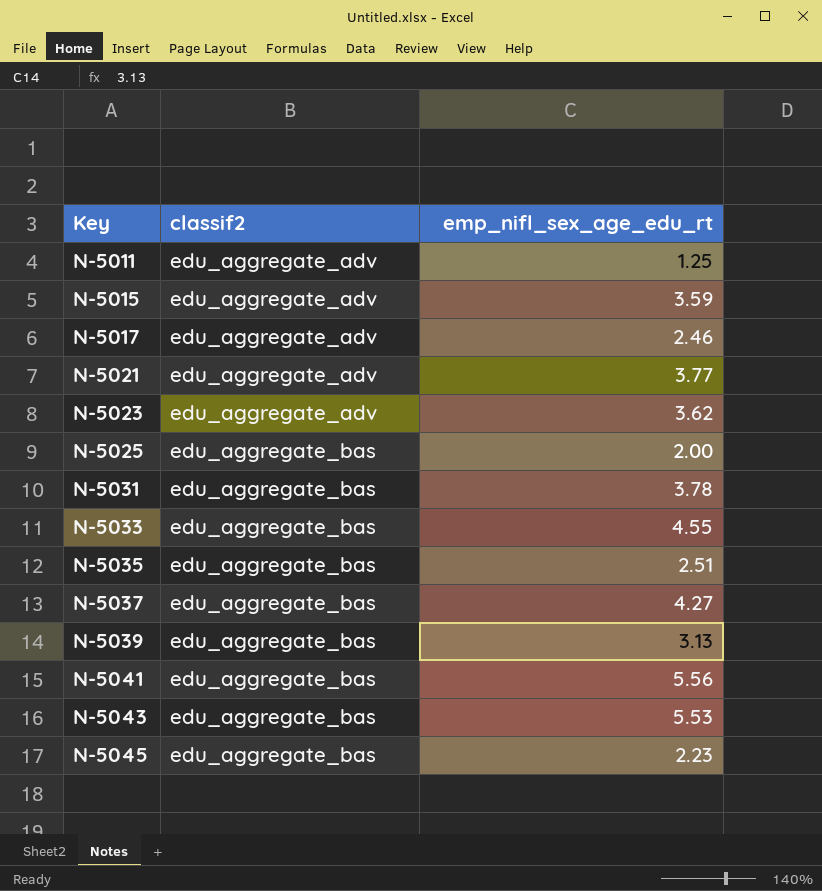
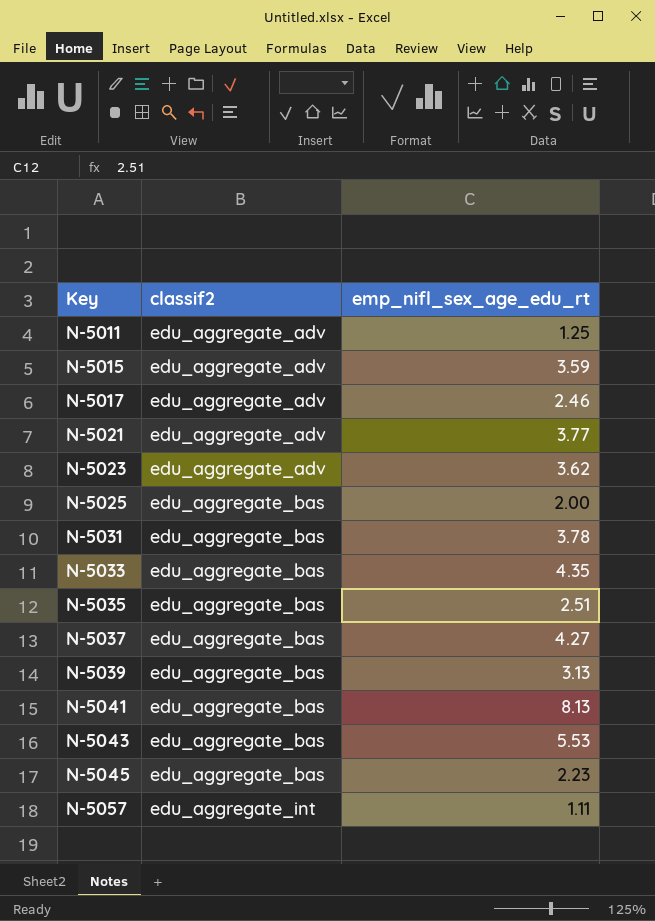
N-5033 | emp_nifl_sex_age_edu_rt: 4.55 -> 4.35
N-5041 | emp_nifl_sex_age_edu_rt: 5.56 -> 8.13
row N-5057: none -> edu_aggregate_int | 1.11

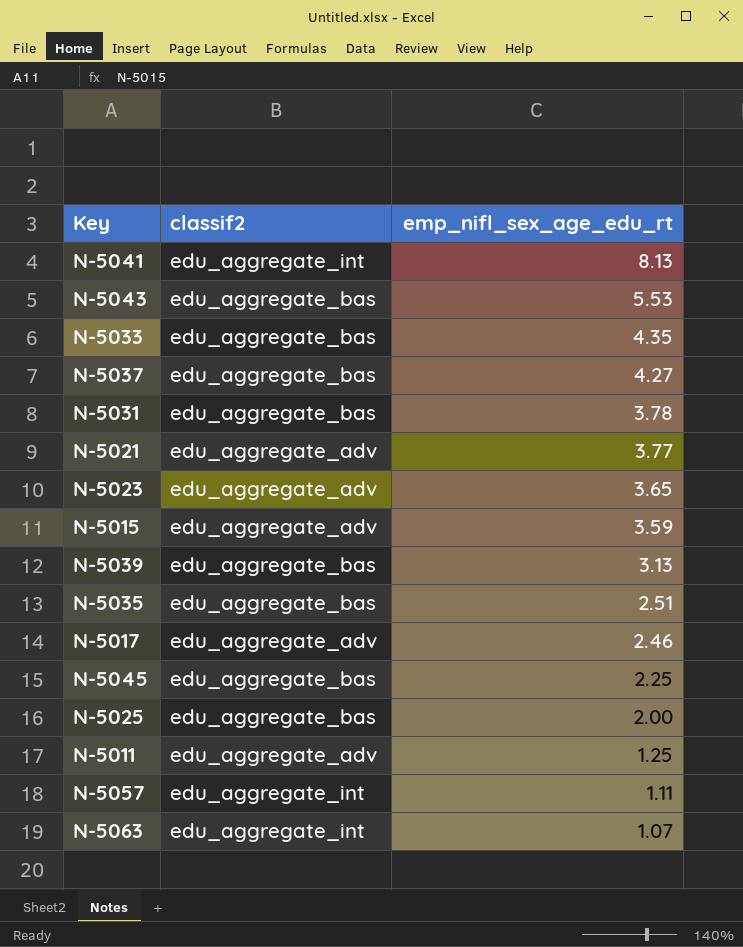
row order: Key ascending -> emp_nifl_sex_age_edu_rt descending
N-5041 | classif2: edu_aggregate_bas -> edu_aggregate_int
N-5023 | emp_nifl_sex_age_edu_rt: 3.62 -> 3.65
N-5045 | emp_nifl_sex_age_edu_rt: 2.23 -> 2.25
row N-5063: none -> edu_aggregate_int | 1.07

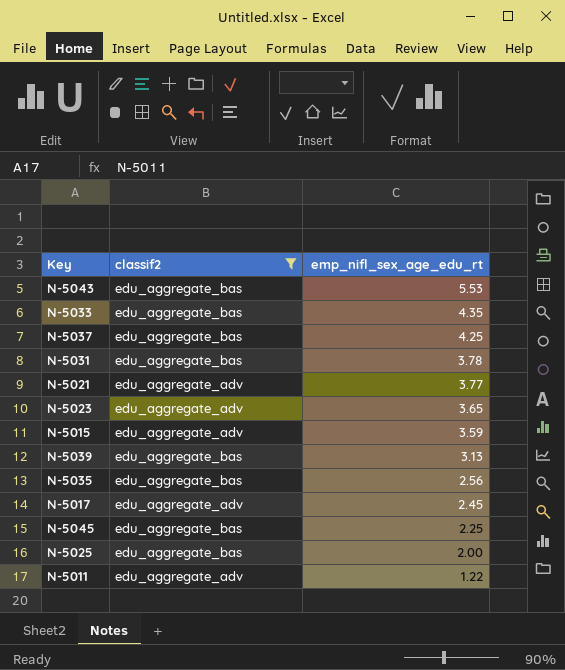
filter: none -> classif2 != edu_aggregate_int
N-5037 | emp_nifl_sex_age_edu_rt: 4.27 -> 4.25
N-5035 | emp_nifl_sex_age_edu_rt: 2.51 -> 2.56
N-5017 | emp_nifl_sex_age_edu_rt: 2.46 -> 2.45
N-5011 | emp_nifl_sex_age_edu_rt: 1.25 -> 1.22

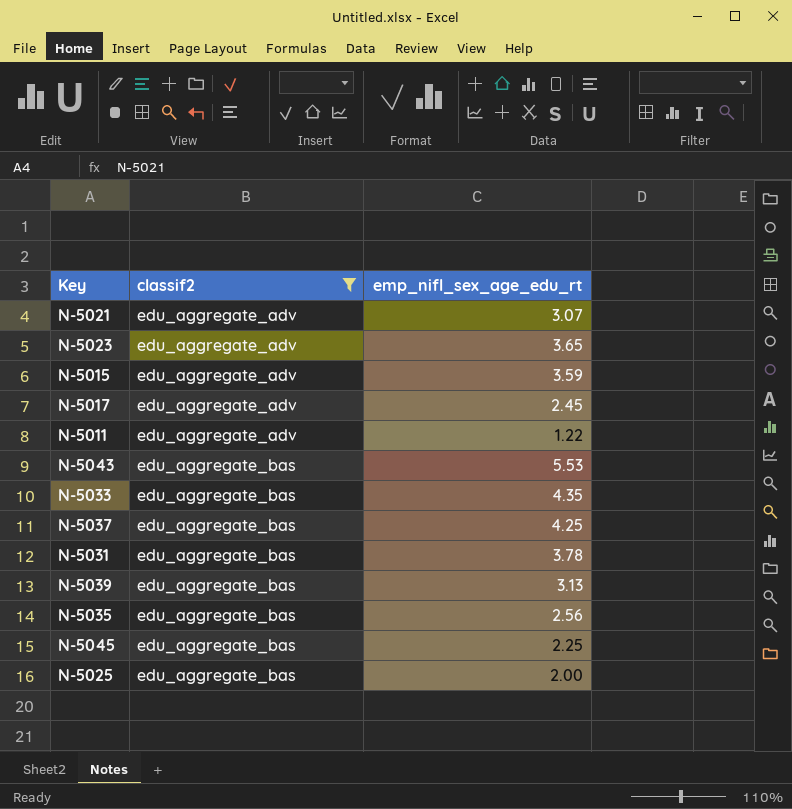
row order: emp_nifl_sex_age_edu_rt descending -> classif2 ascending
N-5021 | emp_nifl_sex_age_edu_rt: 3.77 -> 3.07

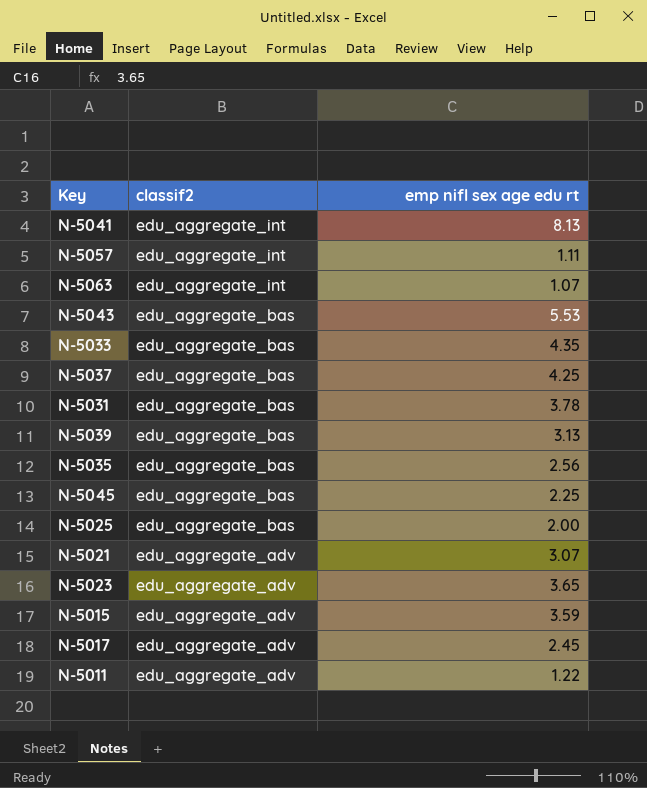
filter: classif2 != edu_aggregate_int -> none
row order: classif2 ascending -> classif2 descending
column name: emp_nifl_sex_age_edu_rt -> emp nifl sex age edu rt

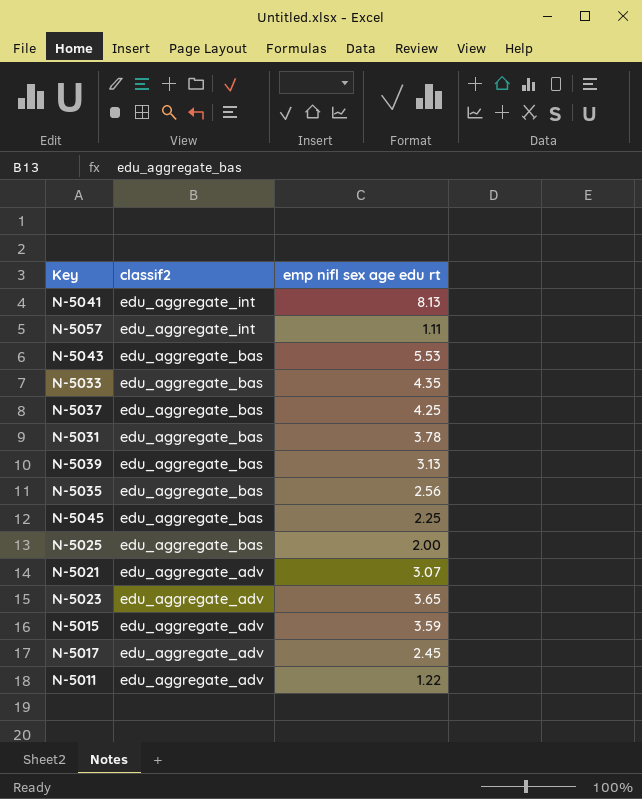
row N-5063: edu_aggregate_int | 1.07 -> none

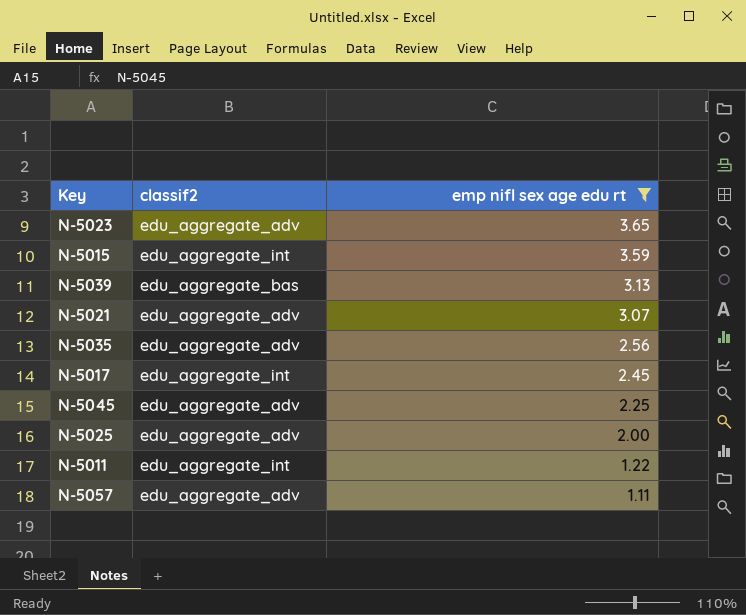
filter: none -> emp nifl sex age edu rt <= 3.65
row order: classif2 descending -> emp nifl sex age edu rt descending
N-5015 | classif2: edu_aggregate_adv -> edu_aggregate_int
N-5035 | classif2: edu_aggregate_bas -> edu_aggregate_adv
N-5017 | classif2: edu_aggregate_adv -> edu_aggregate_int
N-5045 | classif2: edu_aggregate_bas -> edu_aggregate_adv
N-5025 | classif2: edu_aggregate_bas -> edu_aggregate_adv
N-5011 | classif2: edu_aggregate_adv -> edu_aggregate_int
N-5057 | classif2: edu_aggregate_int -> edu_aggregate_adv

